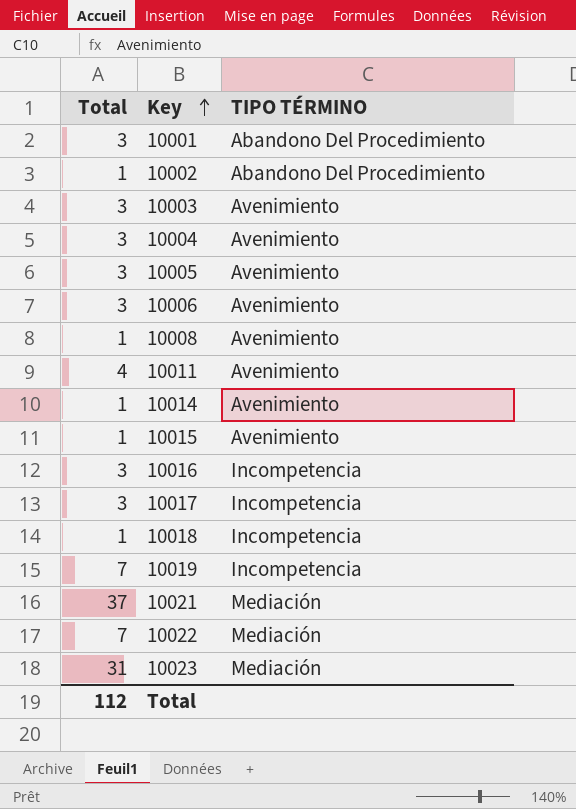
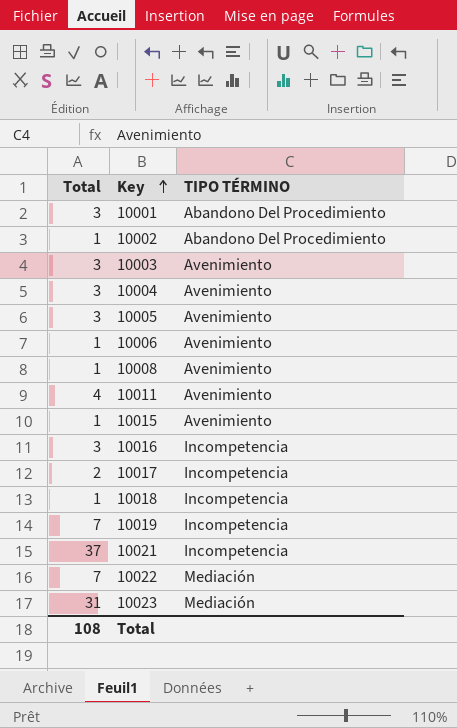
row 10014: 1 | Avenimiento -> none
10006 | Total: 3 -> 1
10017 | Total: 3 -> 2
10021 | TIPO TÉRMINO: Mediación -> Incompetencia
Total | Total: 112 -> 108

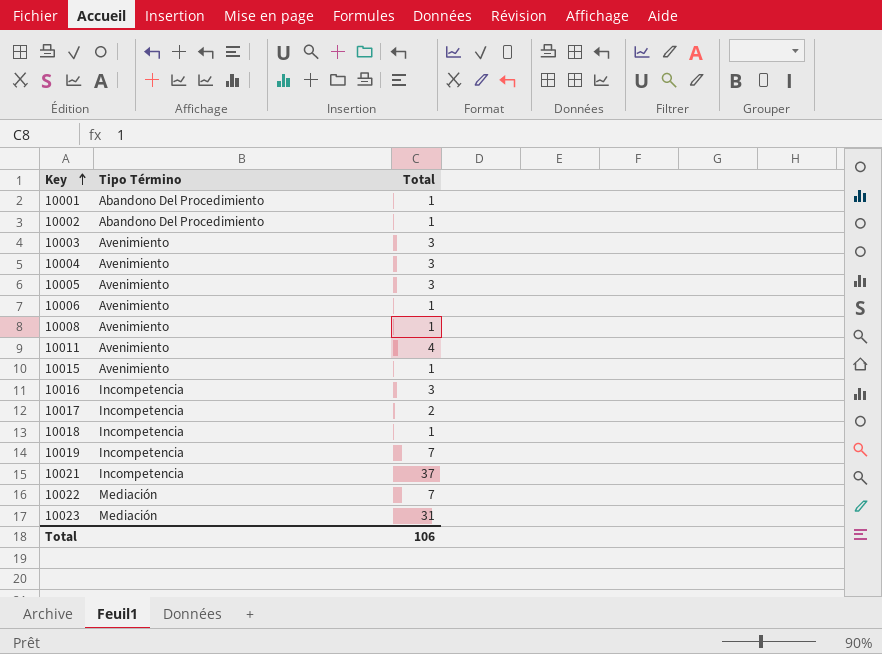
column name: TIPO TÉRMINO -> Tipo Término
column Total | position: 1 -> 3
10001 | Total: 3 -> 1
Total | Total: 108 -> 106

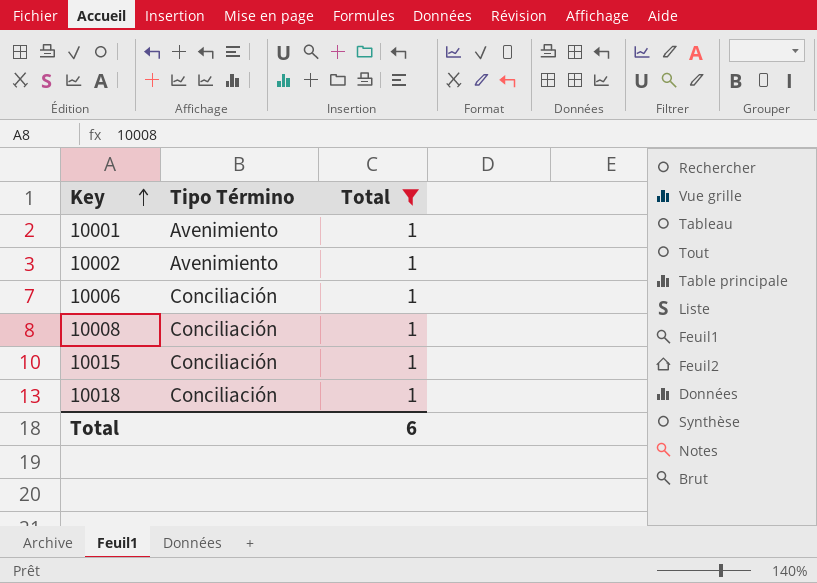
filter: none -> Total = 1
10001 | Tipo Término: Abandono Del Procedimiento -> Avenimiento
10002 | Tipo Término: Abandono Del Procedimiento -> Avenimiento
10006 | Tipo Término: Avenimiento -> Conciliación
10008 | Tipo Término: Avenimiento -> Conciliación
10015 | Tipo Término: Avenimiento -> Conciliación
10018 | Tipo Término: Incompetencia -> Conciliación
Total | Total: 106 -> 6

